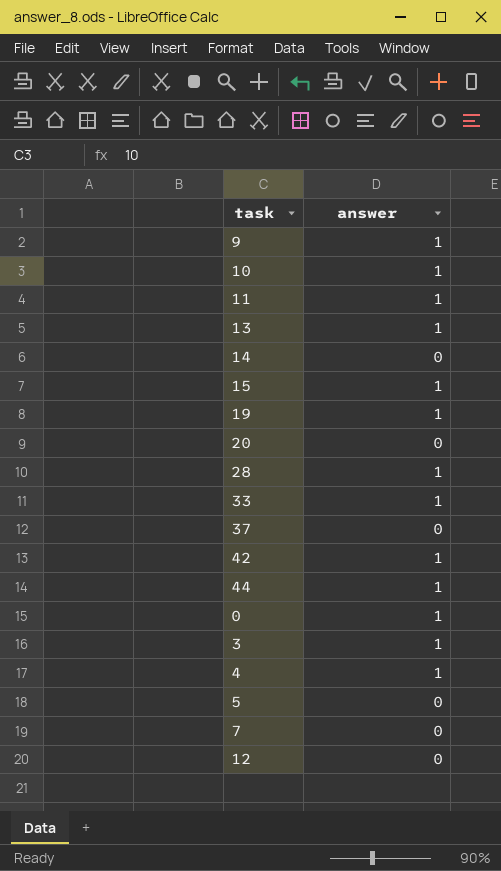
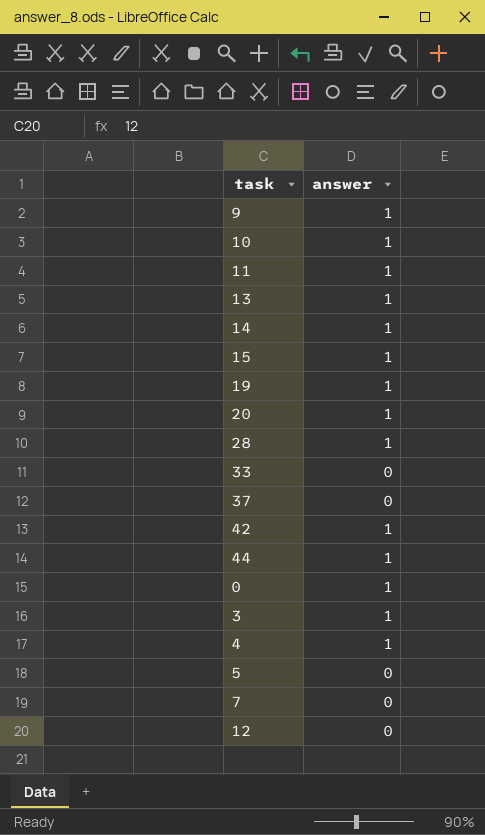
14 | answer: 0 -> 1
20 | answer: 0 -> 1
33 | answer: 1 -> 0

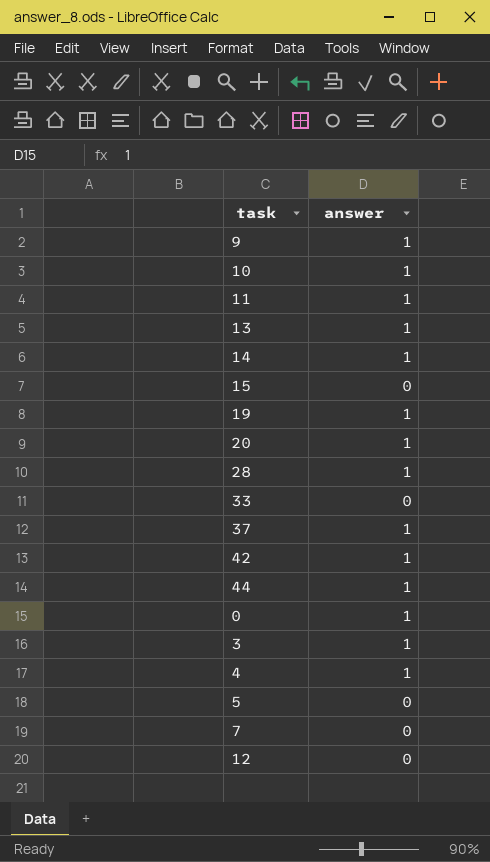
15 | answer: 1 -> 0
37 | answer: 0 -> 1

